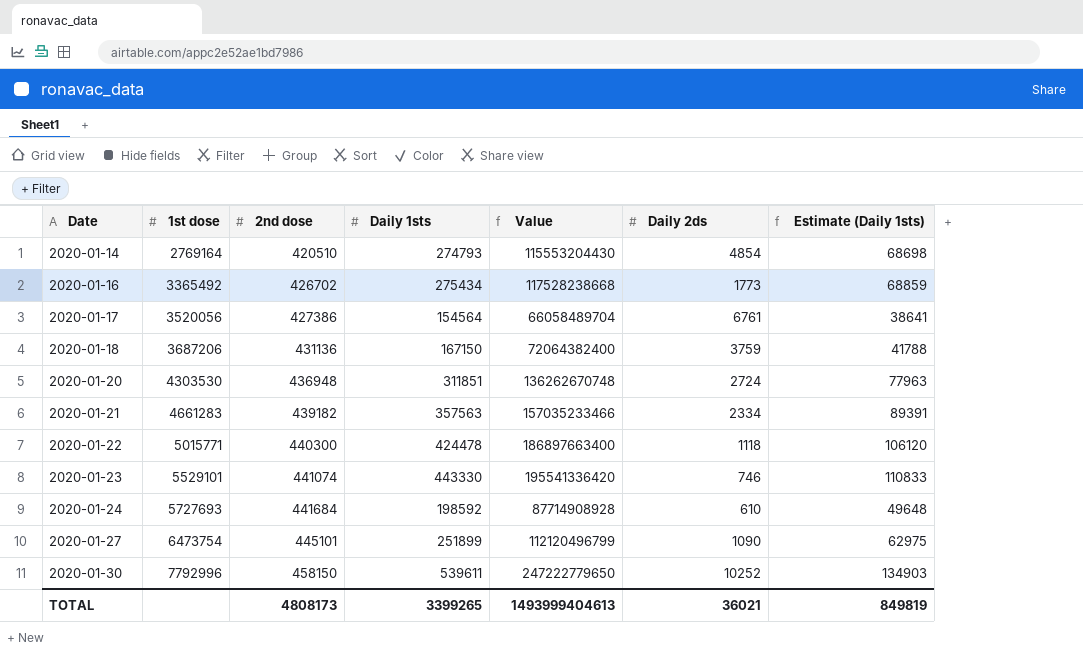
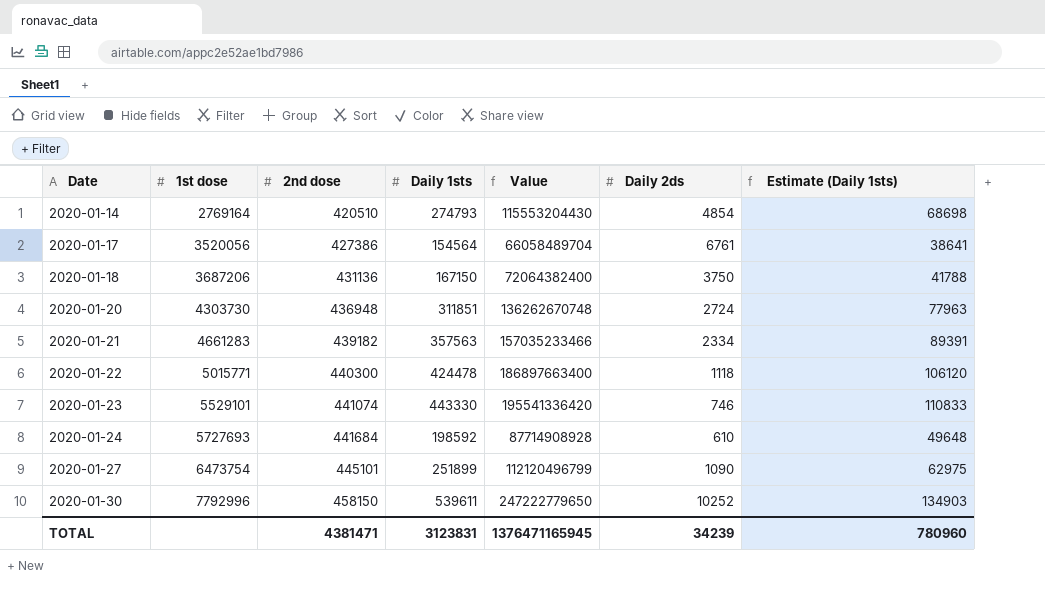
row 2020-01-16: 3365492 | 426702 | 275434 | 117528238668 | 1773 | 68859 -> none
2020-01-18 | Daily 2ds: 3759 -> 3750
2020-01-20 | 1st dose: 4303530 -> 4303730
TOTAL | 2nd dose: 4808173 -> 4381471
TOTAL | Daily 1sts: 3399265 -> 3123831
TOTAL | Value: 1493999404613 -> 1376471165945
TOTAL | Daily 2ds: 36021 -> 34239
TOTAL | Estimate (Daily 1sts): 849819 -> 780960

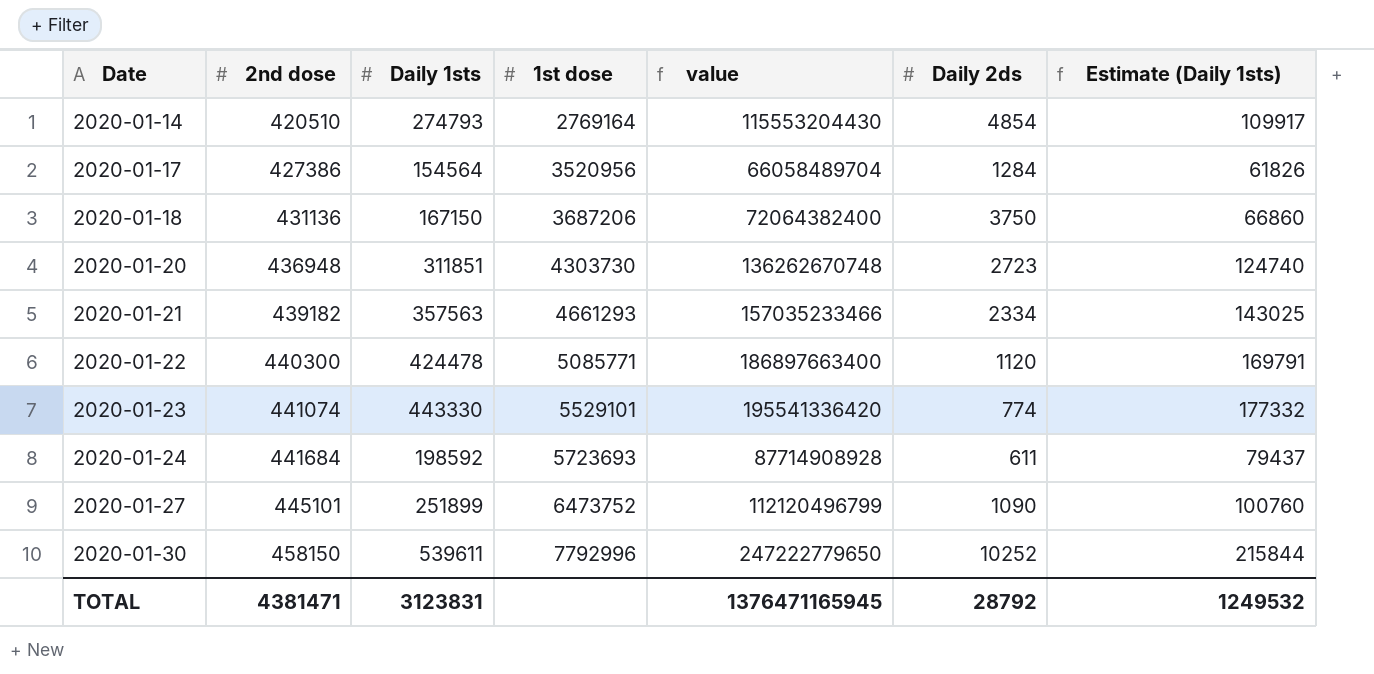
column 1st dose | position: 2 -> 4
column name: Value -> value
column Estimate (Daily 1sts) | formula: [Daily 1sts] * 0.25 -> [Daily 1sts] * 0.4
2020-01-17 | 1st dose: 3520056 -> 3520956
2020-01-17 | Daily 2ds: 6761 -> 1284
2020-01-20 | Daily 2ds: 2724 -> 2723
2020-01-21 | 1st dose: 4661283 -> 4661293
2020-01-22 | 1st dose: 5015771 -> 5085771
2020-01-22 | Daily 2ds: 1118 -> 1120
2020-01-23 | Daily 2ds: 746 -> 774
2020-01-24 | 1st dose: 5727693 -> 5723693
2020-01-24 | Daily 2ds: 610 -> 611
2020-01-27 | 1st dose: 6473754 -> 6473752
TOTAL | Daily 2ds: 34239 -> 28792
TOTAL | Estimate (Daily 1sts): 780960 -> 1249532

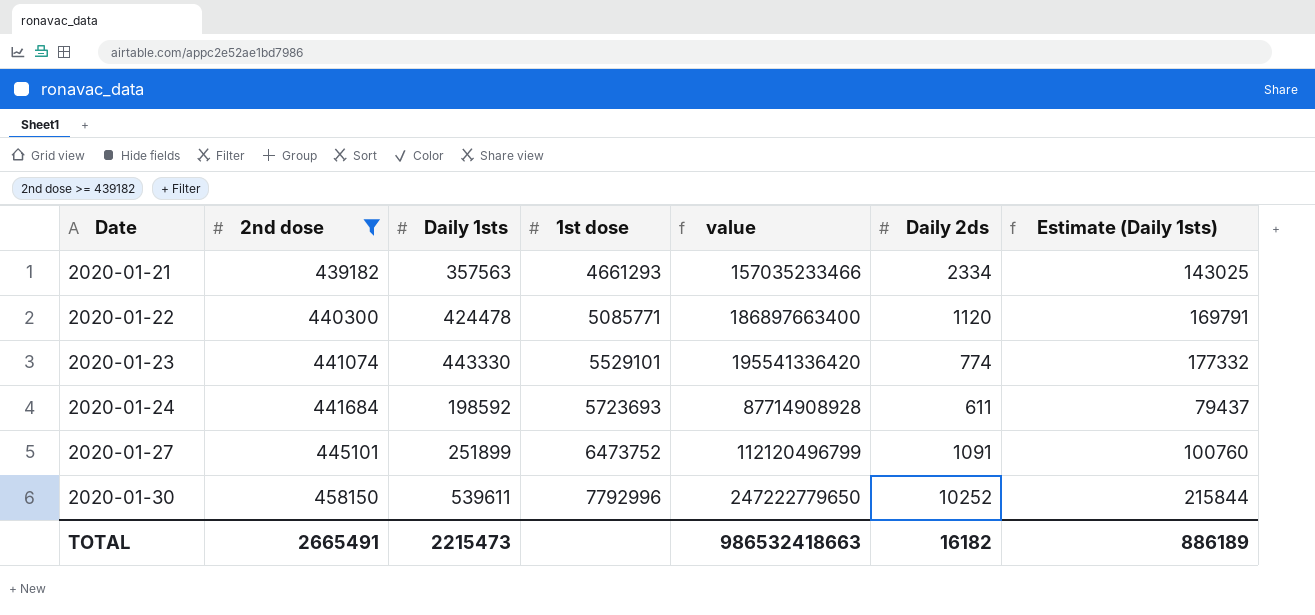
filter: none -> 2nd dose >= 439182
2020-01-27 | Daily 2ds: 1090 -> 1091
TOTAL | 2nd dose: 4381471 -> 2665491
TOTAL | Daily 1sts: 3123831 -> 2215473
TOTAL | value: 1376471165945 -> 986532418663
TOTAL | Daily 2ds: 28792 -> 16182
TOTAL | Estimate (Daily 1sts): 1249532 -> 886189

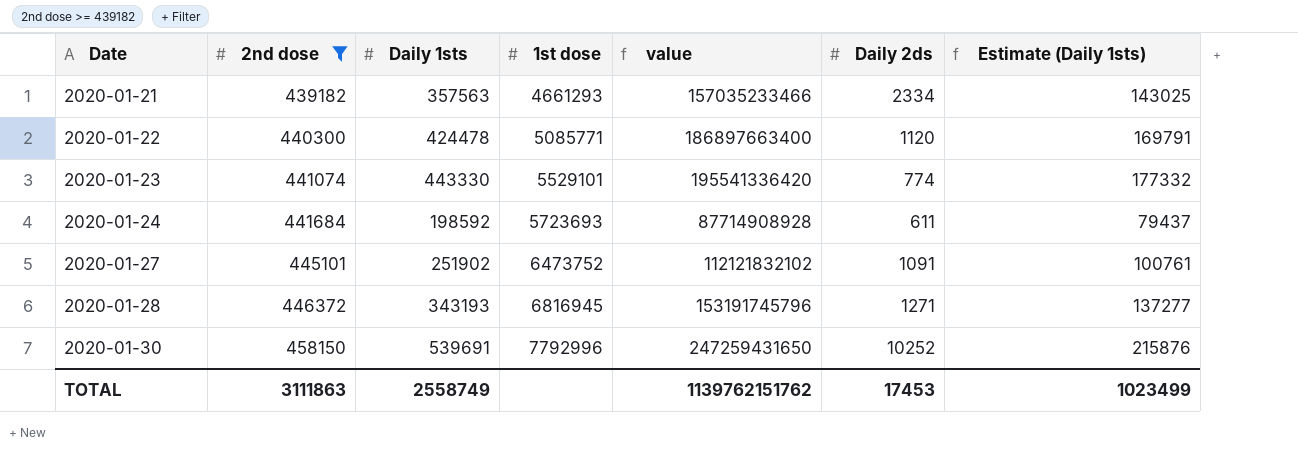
2020-01-27 | Daily 1sts: 251899 -> 251902
2020-01-27 | value: 112120496799 -> 112121832102
2020-01-27 | Estimate (Daily 1sts): 100760 -> 100761
row 2020-01-28: none -> 446372 | 343193 | 6816945 | 153191745796 | 1271 | 137277
2020-01-30 | Daily 1sts: 539611 -> 539691
2020-01-30 | value: 247222779650 -> 247259431650
2020-01-30 | Estimate (Daily 1sts): 215844 -> 215876
TOTAL | 2nd dose: 2665491 -> 3111863
TOTAL | Daily 1sts: 2215473 -> 2558749
TOTAL | value: 986532418663 -> 1139762151762
TOTAL | Daily 2ds: 16182 -> 17453
TOTAL | Estimate (Daily 1sts): 886189 -> 1023499

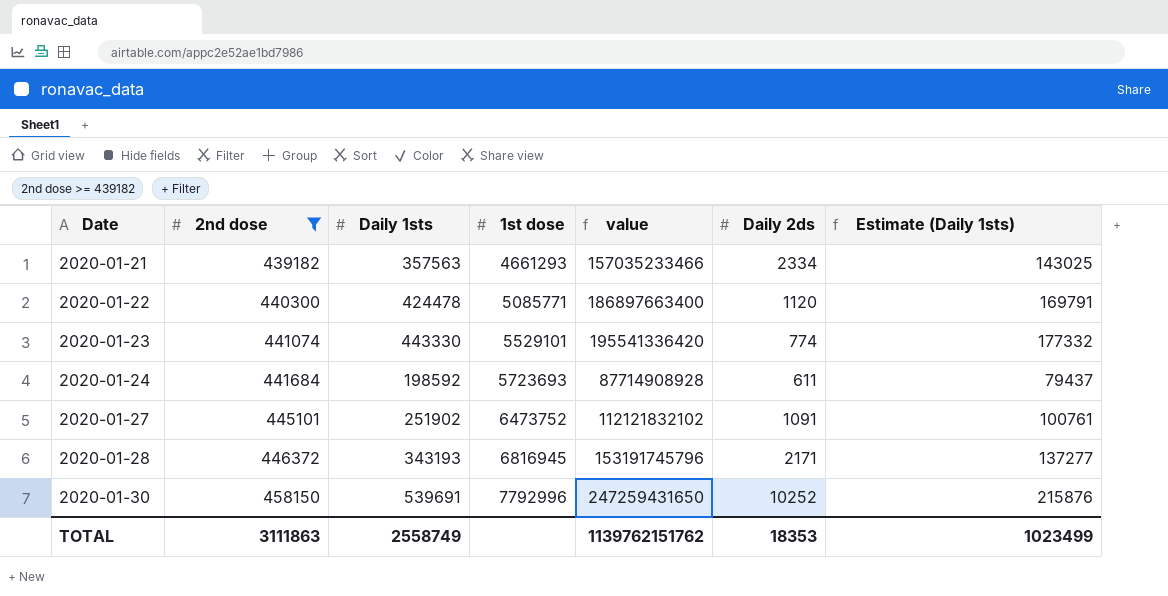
2020-01-28 | Daily 2ds: 1271 -> 2171
TOTAL | Daily 2ds: 17453 -> 18353

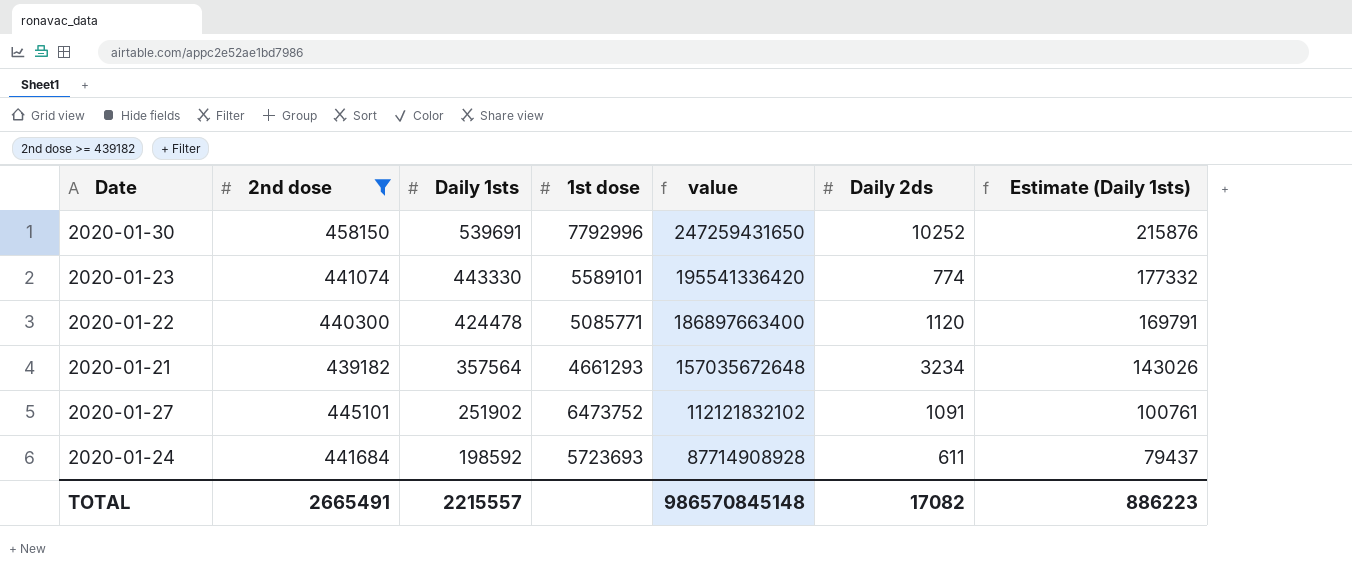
row order: Date ascending -> Daily 1sts descending
row 2020-01-28: 446372 | 343193 | 6816945 | 153191745796 | 2171 | 137277 -> none
2020-01-23 | 1st dose: 5529101 -> 5589101
2020-01-21 | Daily 1sts: 357563 -> 357564
2020-01-21 | value: 157035233466 -> 157035672648
2020-01-21 | Daily 2ds: 2334 -> 3234
2020-01-21 | Estimate (Daily 1sts): 143025 -> 143026
TOTAL | 2nd dose: 3111863 -> 2665491
TOTAL | Daily 1sts: 2558749 -> 2215557
TOTAL | value: 1139762151762 -> 986570845148
TOTAL | Daily 2ds: 18353 -> 17082
TOTAL | Estimate (Daily 1sts): 1023499 -> 886223

